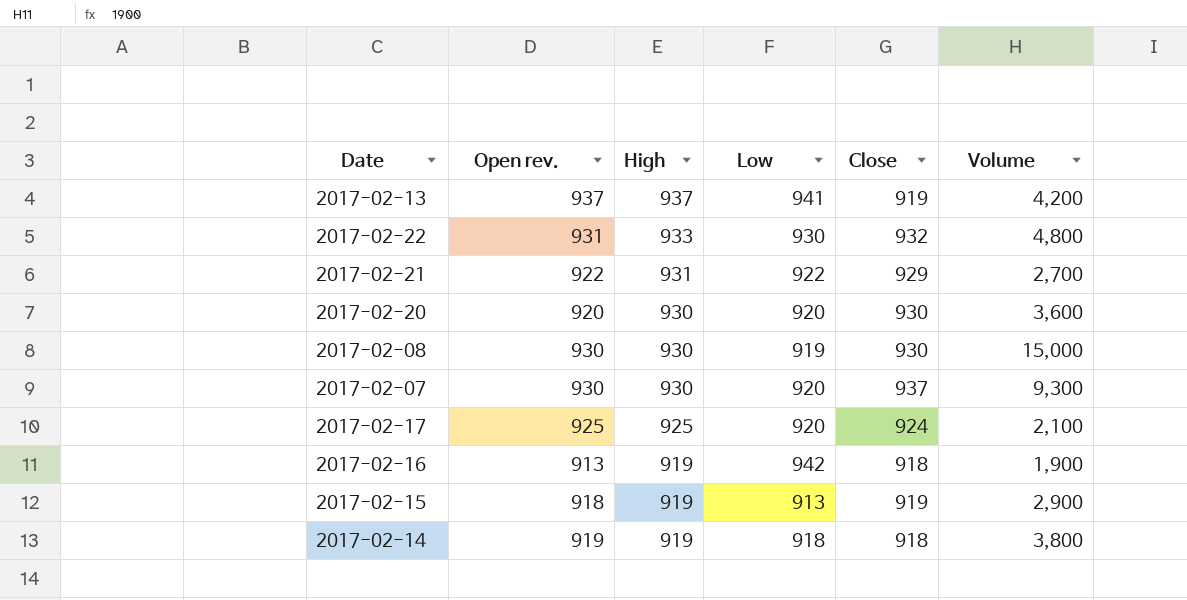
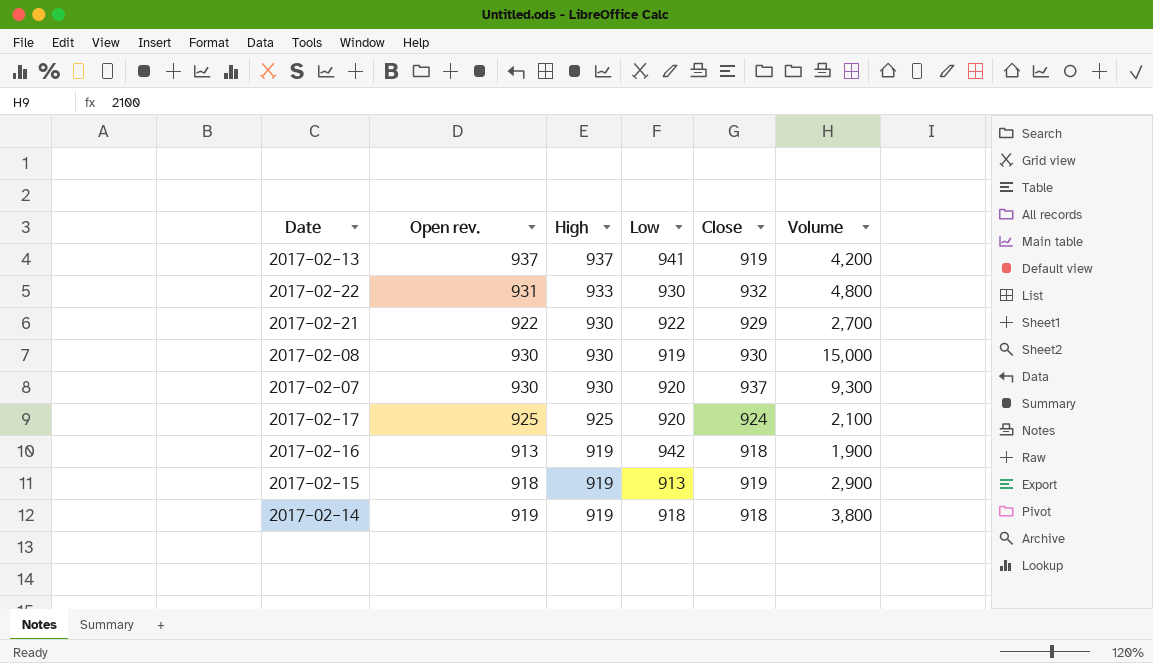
row 2017-02-20: 920 | 930 | 920 | 930 | 3,600 -> none
2017-02-21 | High: 931 -> 930

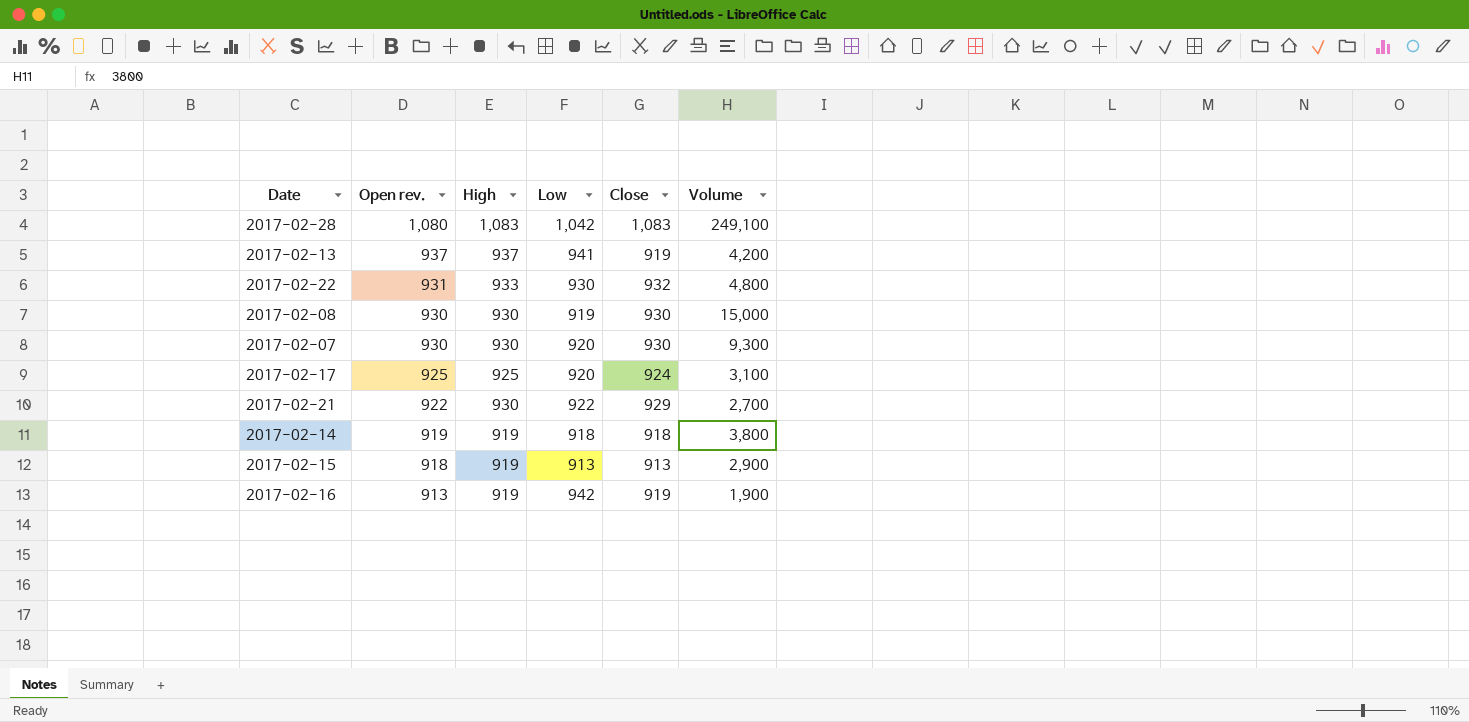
row order: High descending -> Open rev. descending
row 2017-02-28: none -> 1,080 | 1,083 | 1,042 | 1,083 | 249,100
2017-02-07 | Close: 937 -> 930
2017-02-17 | Volume: 2,100 -> 3,100
2017-02-15 | Close: 919 -> 913
2017-02-16 | Close: 918 -> 919

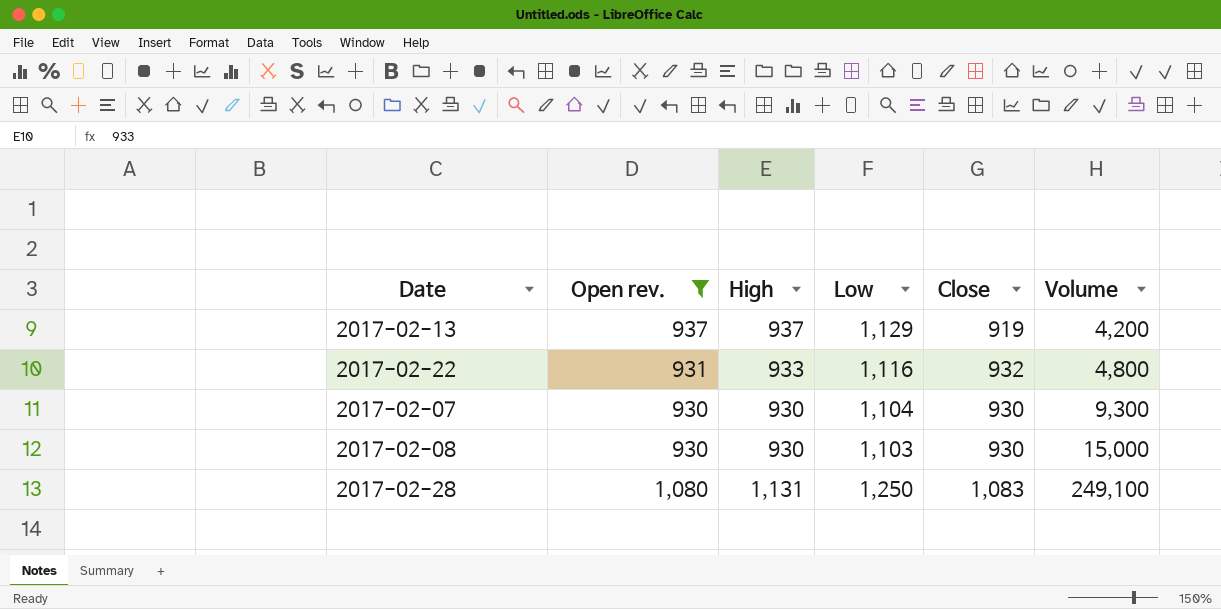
filter: none -> Open rev. >= 930
row order: Open rev. descending -> Volume ascending
2017-02-13 | Low: 941 -> 1,129
2017-02-22 | Low: 930 -> 1,116
2017-02-07 | Low: 920 -> 1,104
2017-02-08 | Low: 919 -> 1,103
2017-02-28 | High: 1,083 -> 1,131
2017-02-28 | Low: 1,042 -> 1,250

